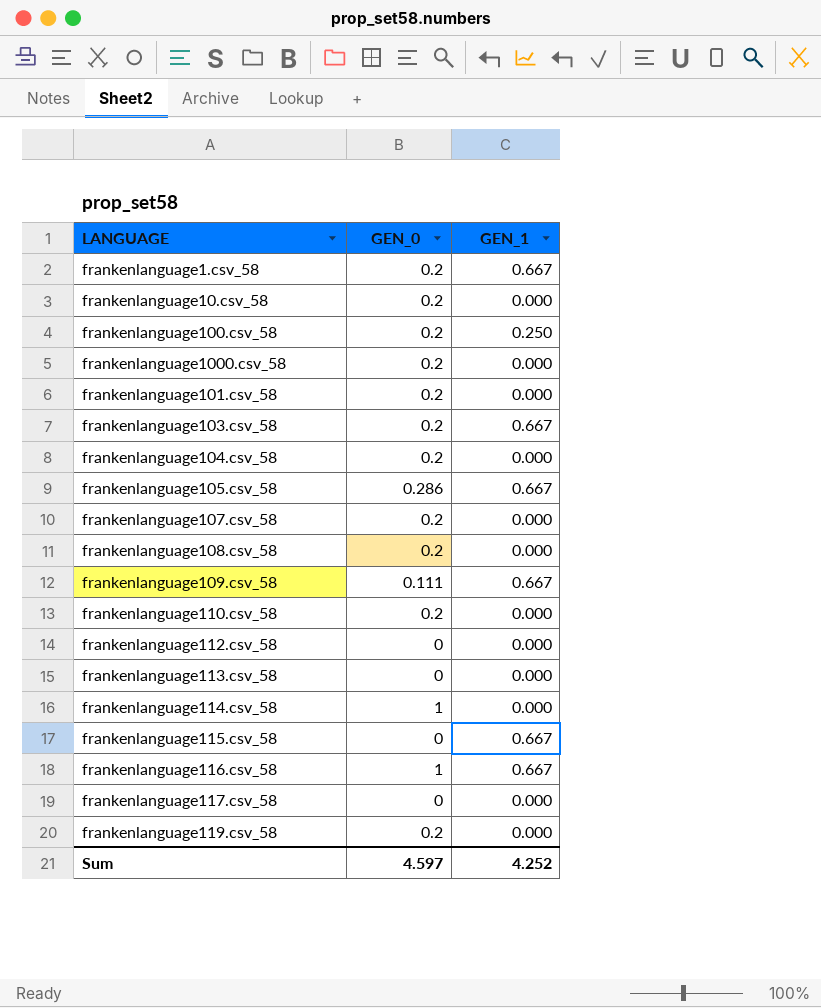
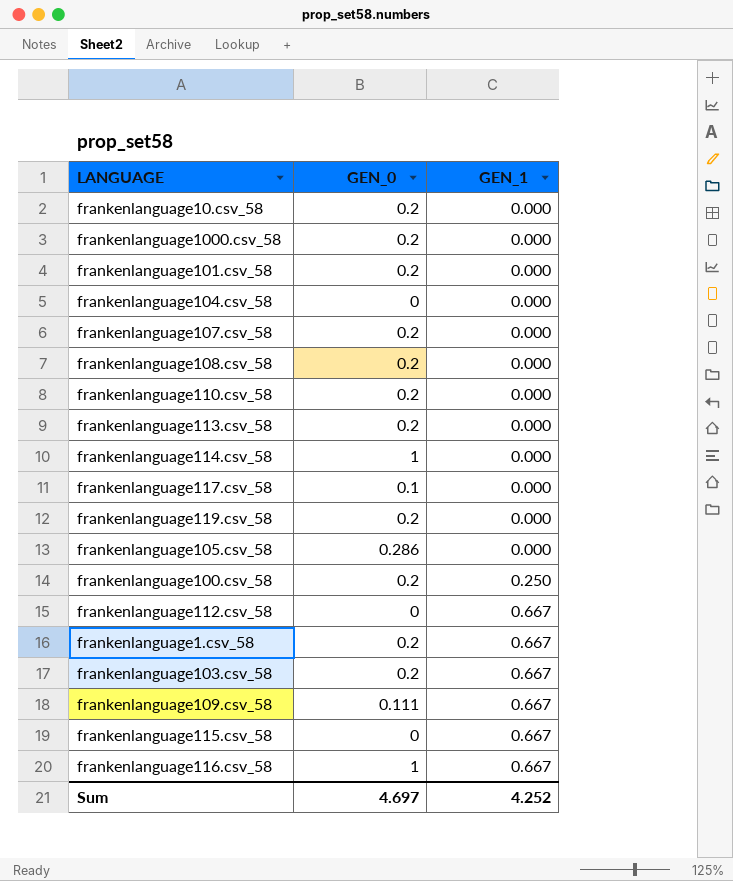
row order: none -> GEN_1 ascending
frankenlanguage104.csv_58 | GEN_0: 0.2 -> 0
frankenlanguage113.csv_58 | GEN_0: 0 -> 0.2
frankenlanguage117.csv_58 | GEN_0: 0 -> 0.1
frankenlanguage105.csv_58 | GEN_1: 0.667 -> 0.000
frankenlanguage112.csv_58 | GEN_1: 0.000 -> 0.667
Sum | GEN_0: 4.597 -> 4.697

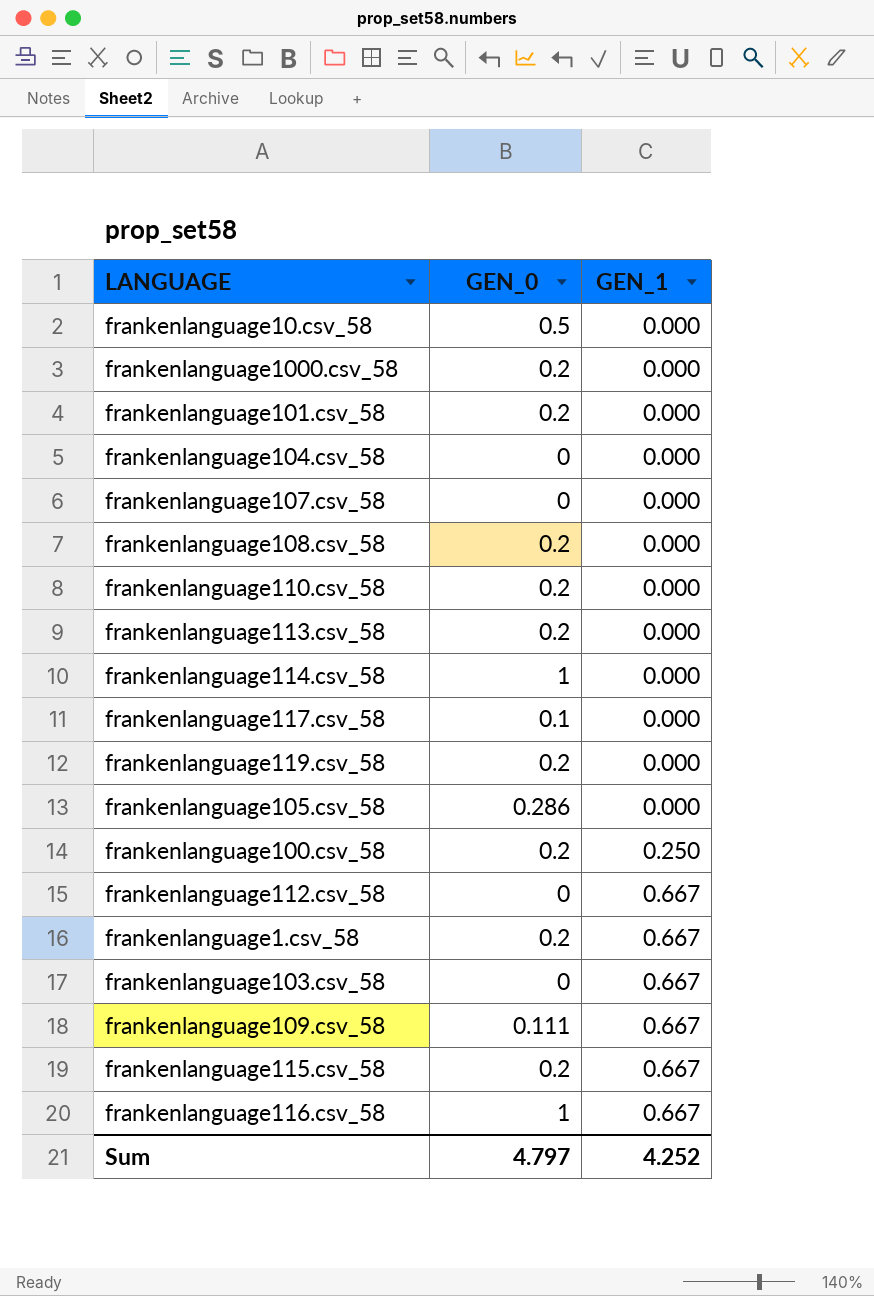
frankenlanguage10.csv_58 | GEN_0: 0.2 -> 0.5
frankenlanguage107.csv_58 | GEN_0: 0.2 -> 0
frankenlanguage103.csv_58 | GEN_0: 0.2 -> 0
frankenlanguage115.csv_58 | GEN_0: 0 -> 0.2
Sum | GEN_0: 4.697 -> 4.797

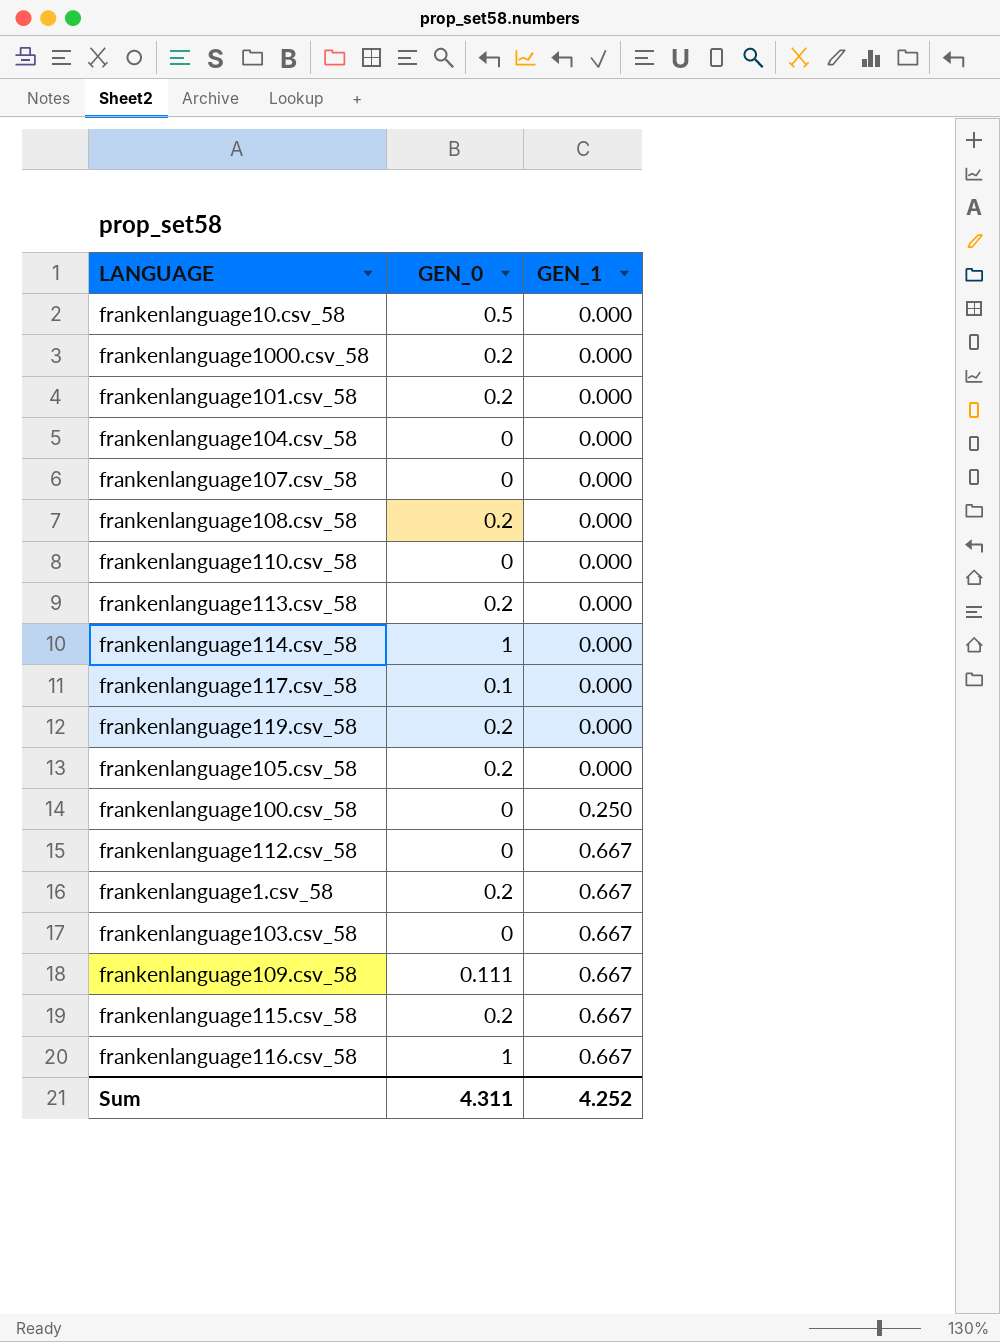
frankenlanguage110.csv_58 | GEN_0: 0.2 -> 0
frankenlanguage105.csv_58 | GEN_0: 0.286 -> 0.2
frankenlanguage100.csv_58 | GEN_0: 0.2 -> 0
Sum | GEN_0: 4.797 -> 4.311

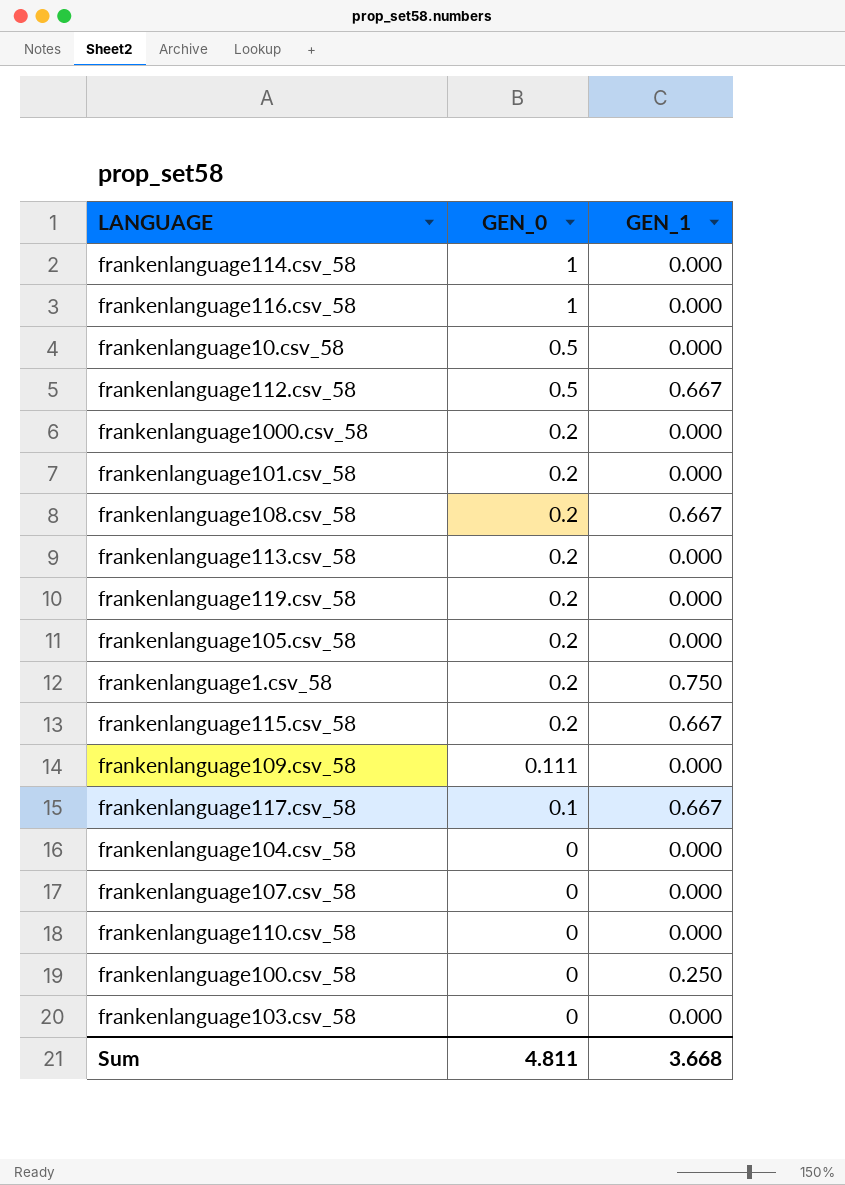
row order: GEN_1 ascending -> GEN_0 descending
frankenlanguage116.csv_58 | GEN_1: 0.667 -> 0.000
frankenlanguage112.csv_58 | GEN_0: 0 -> 0.5
frankenlanguage108.csv_58 | GEN_1: 0.000 -> 0.667
frankenlanguage1.csv_58 | GEN_1: 0.667 -> 0.750
frankenlanguage109.csv_58 | GEN_1: 0.667 -> 0.000
frankenlanguage117.csv_58 | GEN_1: 0.000 -> 0.667
frankenlanguage103.csv_58 | GEN_1: 0.667 -> 0.000
Sum | GEN_0: 4.311 -> 4.811
Sum | GEN_1: 4.252 -> 3.668

